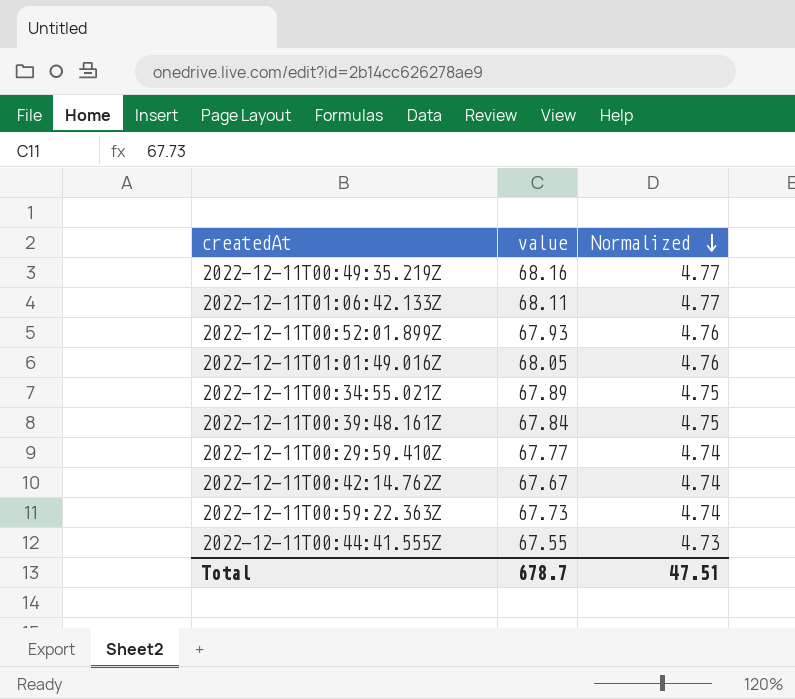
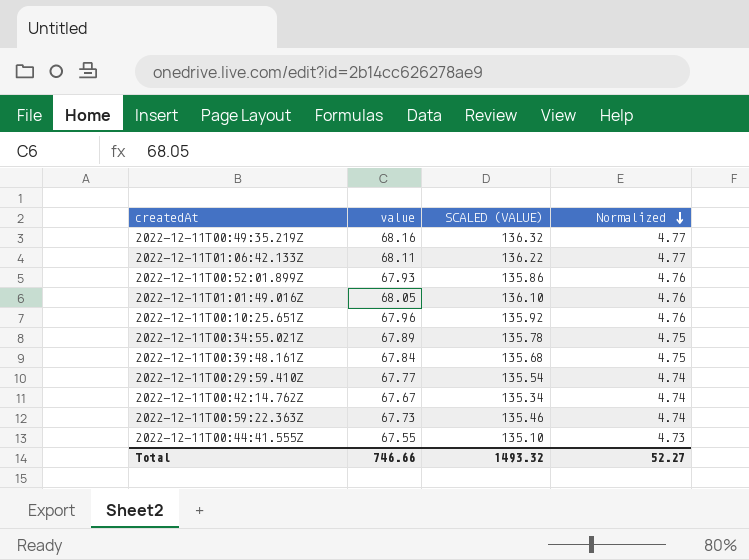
column SCALED (VALUE) | formula: none -> [value] * 2
row 2022-12-11T00:10:25.651Z: none -> 67.96 | 135.92 | 4.76
Total | value: 678.7 -> 746.66
Total | Normalized: 47.51 -> 52.27

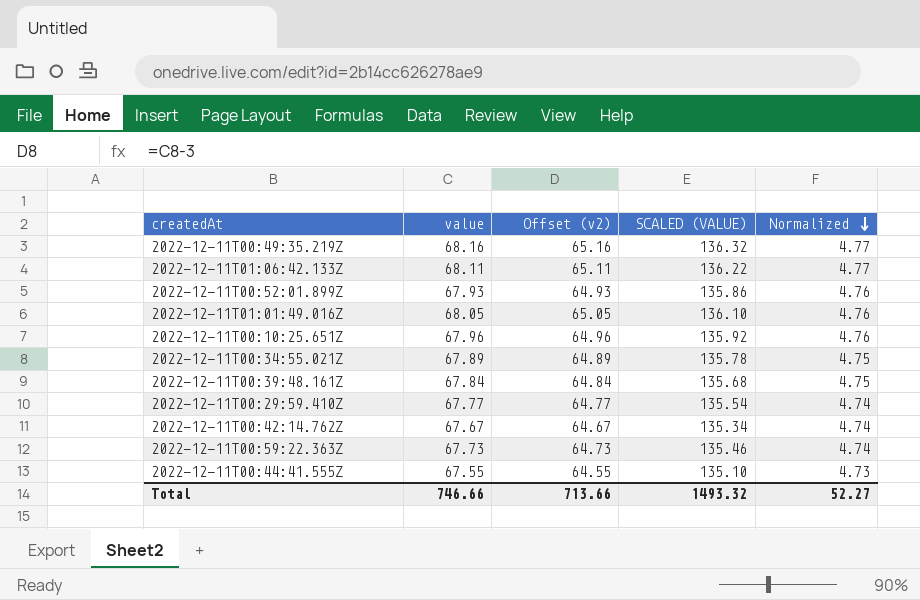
column Offset (v2) | formula: none -> [value] - 3

